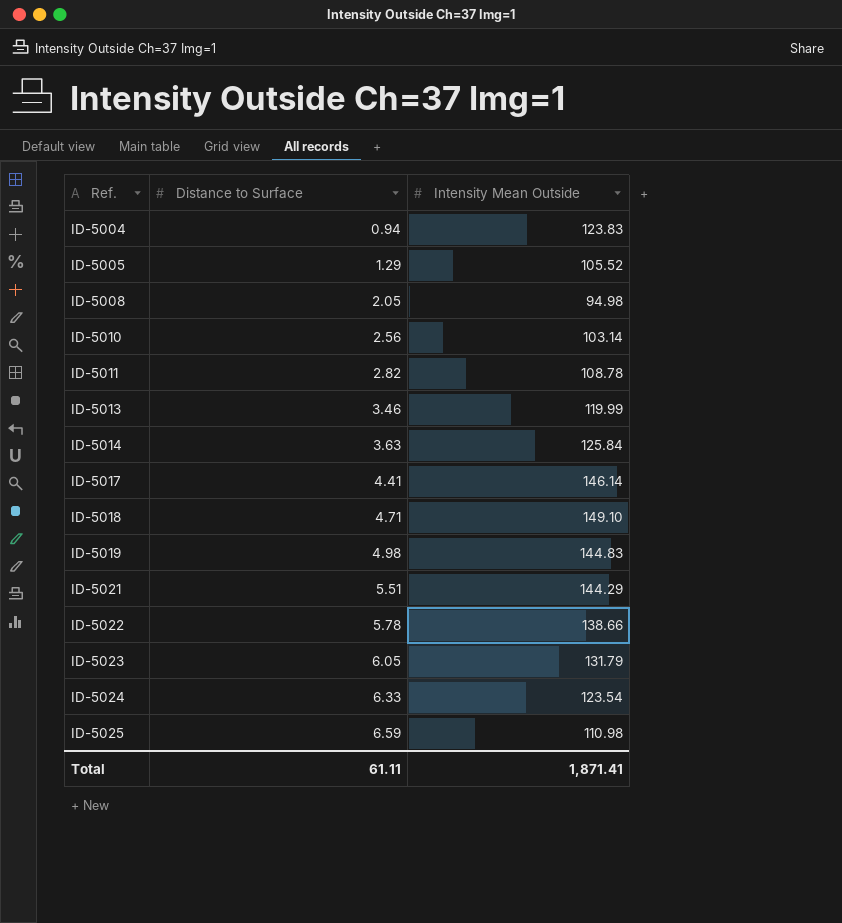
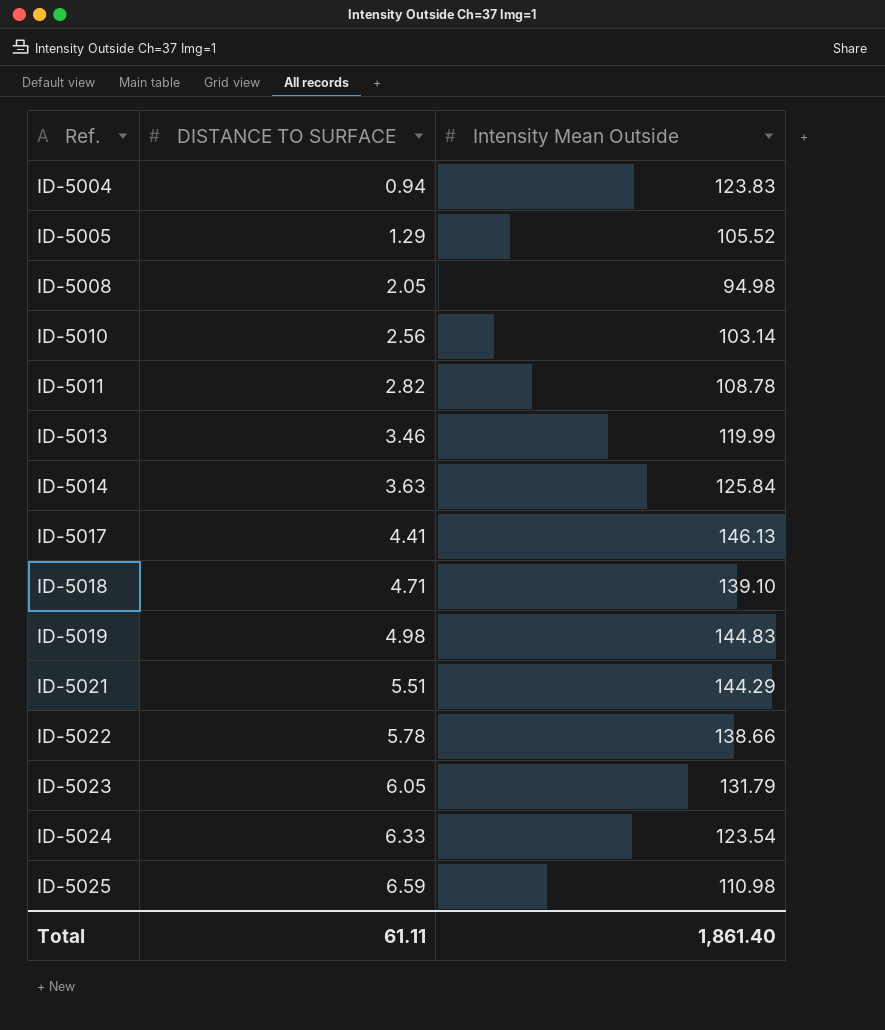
column name: Distance to Surface -> DISTANCE TO SURFACE
ID-5017 | Intensity Mean Outside: 146.14 -> 146.13
ID-5018 | Intensity Mean Outside: 149.10 -> 139.10
Total | Intensity Mean Outside: 1,871.41 -> 1,861.40

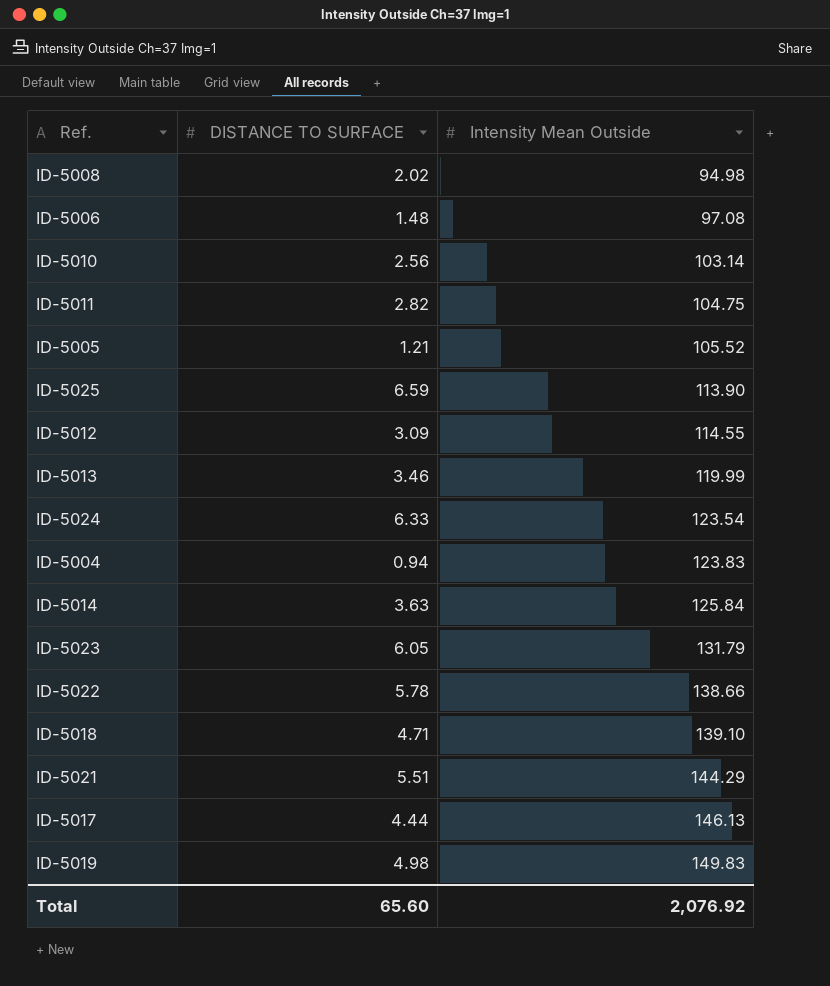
row order: Ref. ascending -> Intensity Mean Outside ascending
ID-5008 | DISTANCE TO SURFACE: 2.05 -> 2.02
row ID-5006: none -> 1.48 | 97.08
ID-5011 | Intensity Mean Outside: 108.78 -> 104.75
ID-5005 | DISTANCE TO SURFACE: 1.29 -> 1.21
ID-5025 | Intensity Mean Outside: 110.98 -> 113.90
row ID-5012: none -> 3.09 | 114.55
ID-5017 | DISTANCE TO SURFACE: 4.41 -> 4.44
ID-5019 | Intensity Mean Outside: 144.83 -> 149.83
Total | DISTANCE TO SURFACE: 61.11 -> 65.60
Total | Intensity Mean Outside: 1,861.40 -> 2,076.92

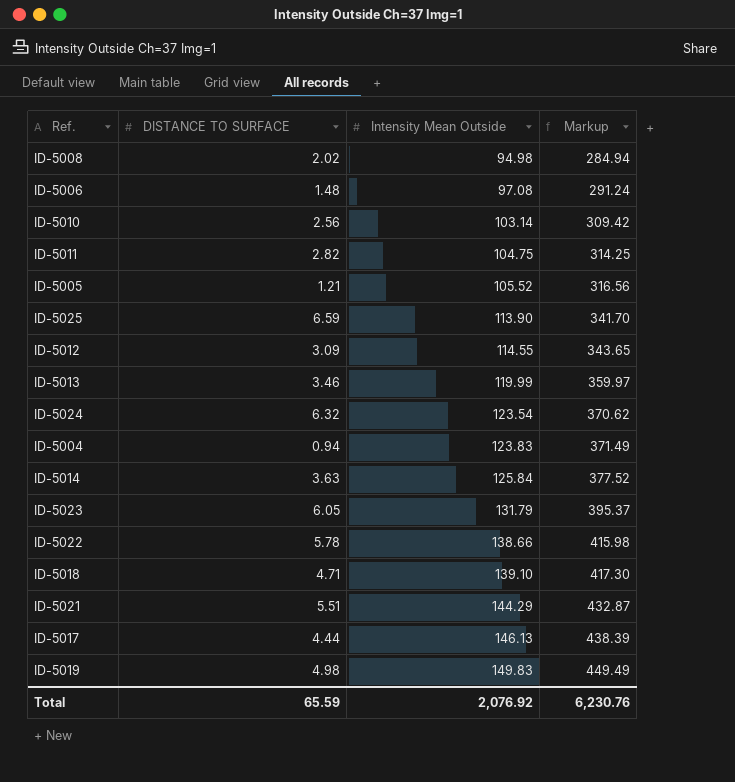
column Markup | formula: none -> [Intensity Mean Outside] * 3
ID-5024 | DISTANCE TO SURFACE: 6.33 -> 6.32
Total | DISTANCE TO SURFACE: 65.60 -> 65.59

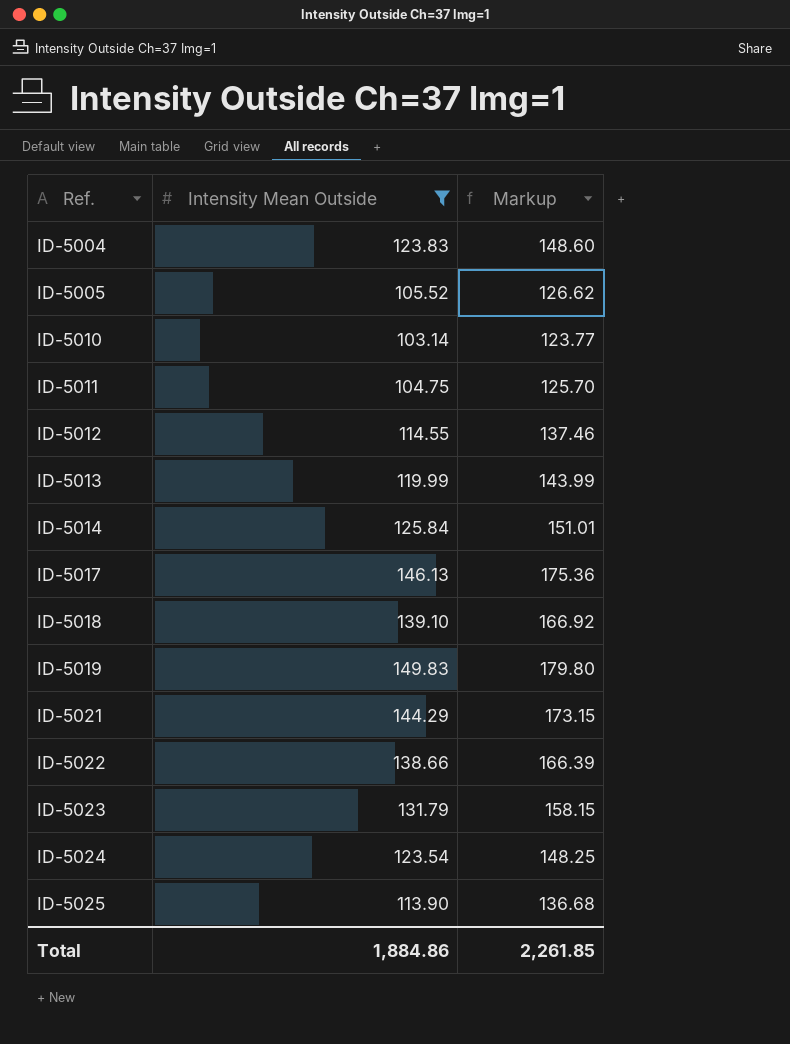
filter: none -> Intensity Mean Outside >= 103.14
row order: Intensity Mean Outside ascending -> Ref. ascending
column DISTANCE TO SURFACE | position: 2 -> none
column Markup | formula: [Intensity Mean Outside] * 3 -> [Intensity Mean Outside] * 1.2
Total | Intensity Mean Outside: 2,076.92 -> 1,884.86
Total | Markup: 6,230.76 -> 2,261.85

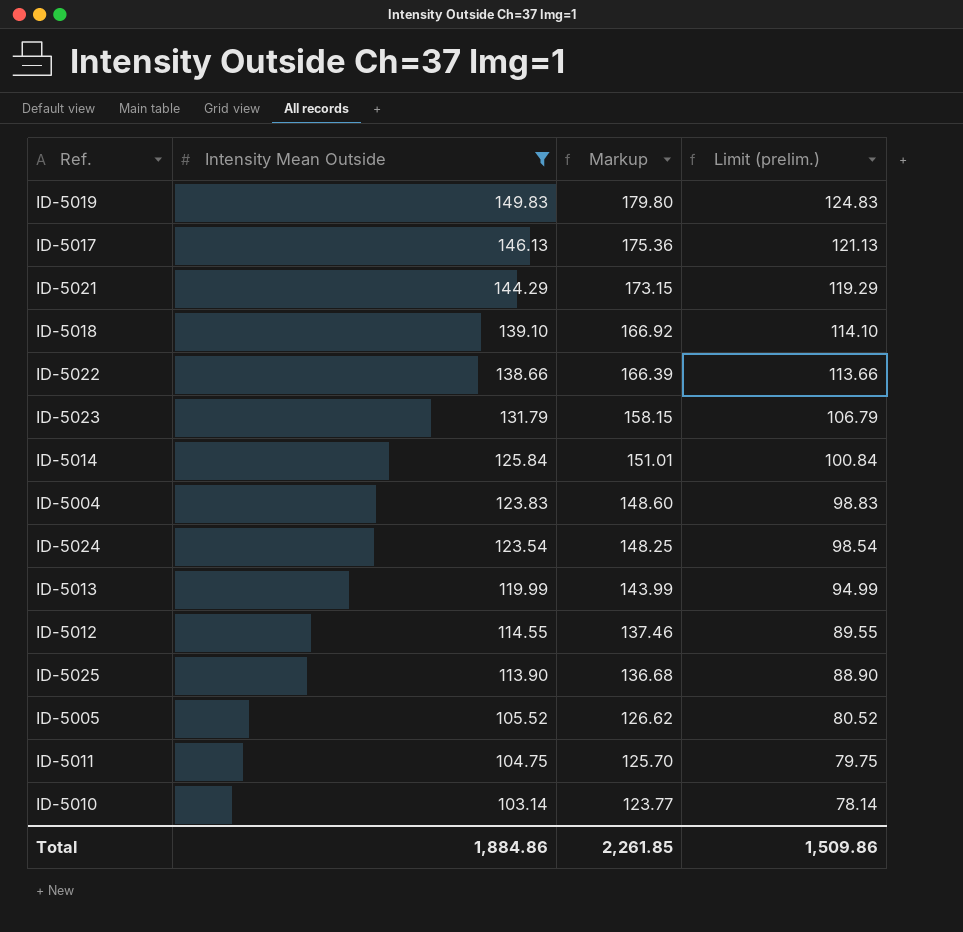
row order: Ref. ascending -> Intensity Mean Outside descending
column Limit (prelim.) | formula: none -> [Intensity Mean Outside] - 25

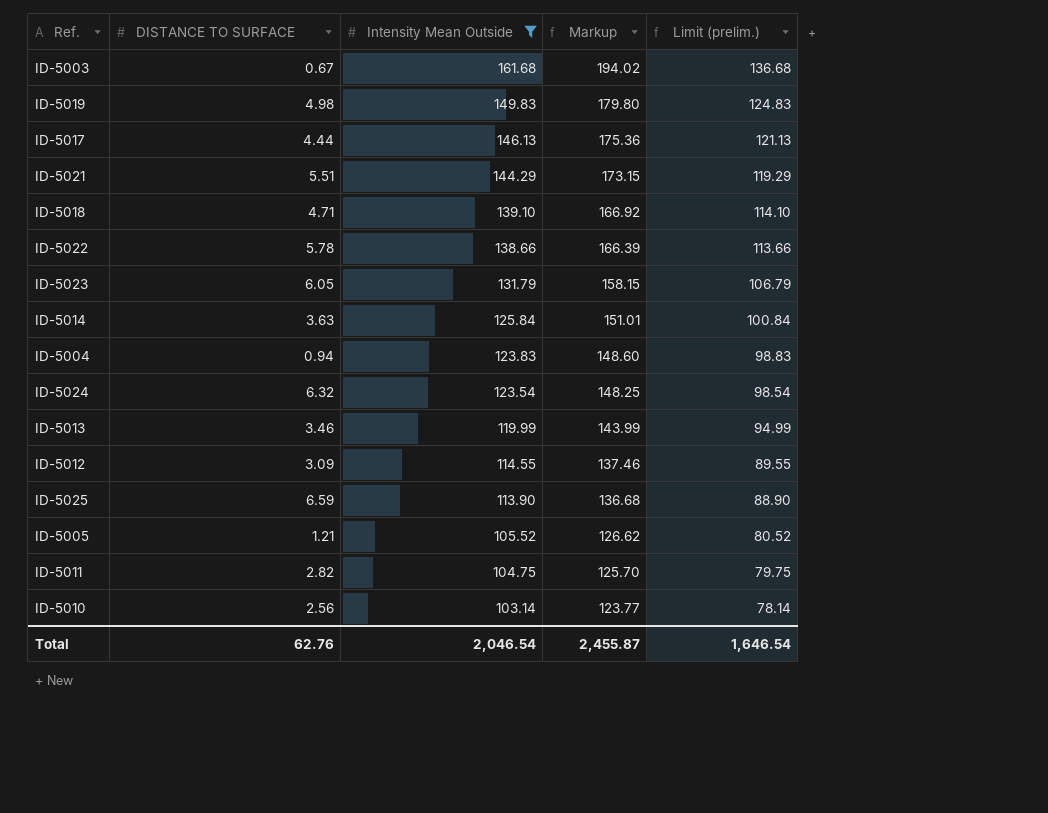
column DISTANCE TO SURFACE | position: none -> 2
row ID-5003: none -> 0.67 | 161.68 | 194.02 | 136.68
Total | Intensity Mean Outside: 1,884.86 -> 2,046.54
Total | Markup: 2,261.85 -> 2,455.87
Total | Limit (prelim.): 1,509.86 -> 1,646.54

